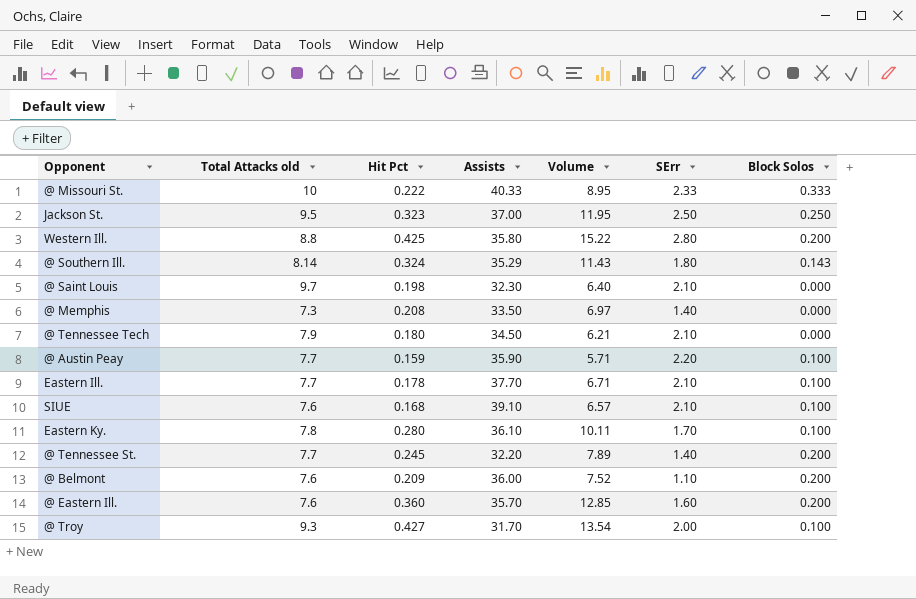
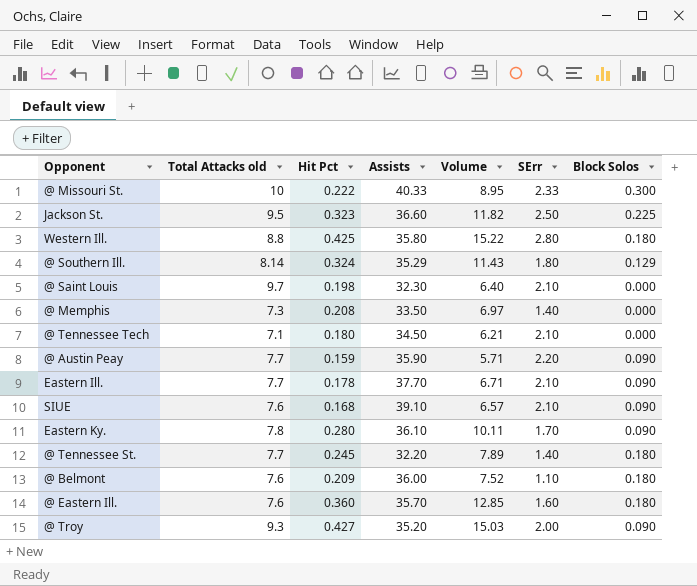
@ Missouri St. | Block Solos: 0.333 -> 0.300
Jackson St. | Assists: 37.00 -> 36.60
Jackson St. | Volume: 11.95 -> 11.82
Jackson St. | Block Solos: 0.250 -> 0.225
Western Ill. | Block Solos: 0.200 -> 0.180
@ Southern Ill. | Block Solos: 0.143 -> 0.129
@ Tennessee Tech | Total Attacks old: 7.9 -> 7.1
@ Austin Peay | Block Solos: 0.100 -> 0.090
Eastern Ill. | Block Solos: 0.100 -> 0.090
SIUE | Block Solos: 0.100 -> 0.090
Eastern Ky. | Block Solos: 0.100 -> 0.090
@ Tennessee St. | Block Solos: 0.200 -> 0.180
@ Belmont | Block Solos: 0.200 -> 0.180
@ Eastern Ill. | Block Solos: 0.200 -> 0.180
@ Troy | Assists: 31.70 -> 35.20
@ Troy | Volume: 13.54 -> 15.03
@ Troy | Block Solos: 0.100 -> 0.090

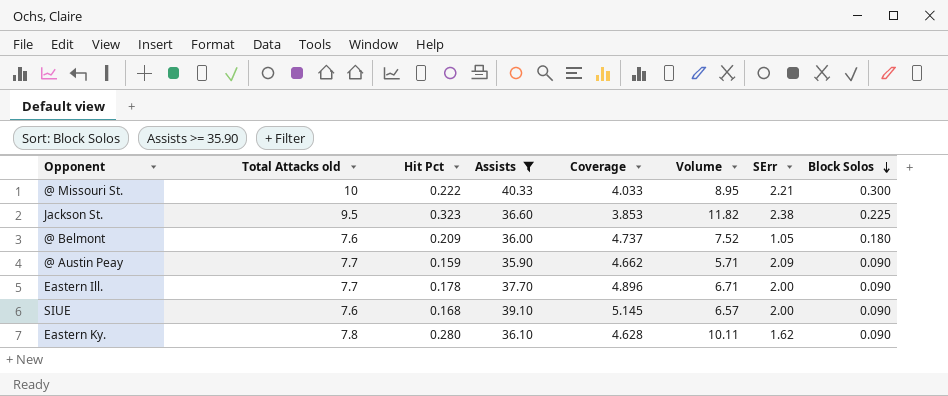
filter: none -> Assists >= 35.90
row order: none -> Block Solos descending
column Coverage | formula: none -> [Assists] / [Total Attacks old]
@ Missouri St. | SErr: 2.33 -> 2.21
Jackson St. | SErr: 2.50 -> 2.38
@ Belmont | SErr: 1.10 -> 1.05
@ Austin Peay | SErr: 2.20 -> 2.09
Eastern Ill. | SErr: 2.10 -> 2.00
SIUE | SErr: 2.10 -> 2.00
Eastern Ky. | SErr: 1.70 -> 1.62

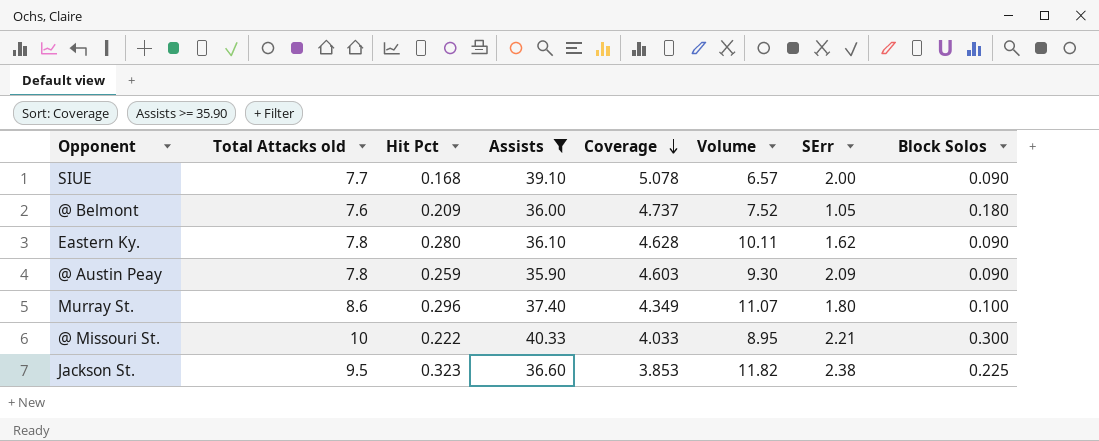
row order: Block Solos descending -> Coverage descending
row Eastern Ill.: 7.7 | 0.178 | 37.70 | 4.896 | 6.71 | 2.00 | 0.090 -> none
SIUE | Total Attacks old: 7.6 -> 7.7
SIUE | Coverage: 5.145 -> 5.078
@ Austin Peay | Total Attacks old: 7.7 -> 7.8
@ Austin Peay | Hit Pct: 0.159 -> 0.259
@ Austin Peay | Coverage: 4.662 -> 4.603
@ Austin Peay | Volume: 5.71 -> 9.30
row Murray St.: none -> 8.6 | 0.296 | 37.40 | 4.349 | 11.07 | 1.80 | 0.100

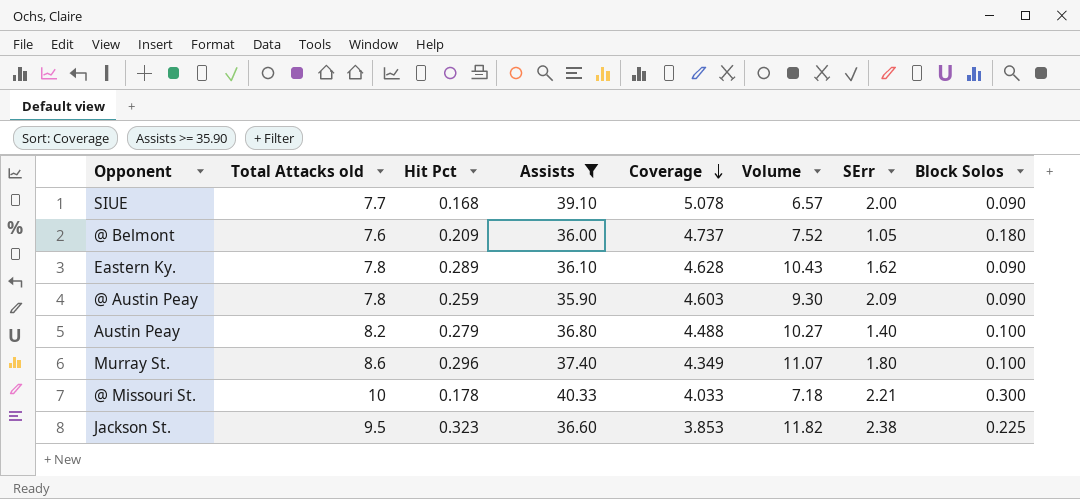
Eastern Ky. | Hit Pct: 0.280 -> 0.289
Eastern Ky. | Volume: 10.11 -> 10.43
row Austin Peay: none -> 8.2 | 0.279 | 36.80 | 4.488 | 10.27 | 1.40 | 0.100
@ Missouri St. | Hit Pct: 0.222 -> 0.178
@ Missouri St. | Volume: 8.95 -> 7.18

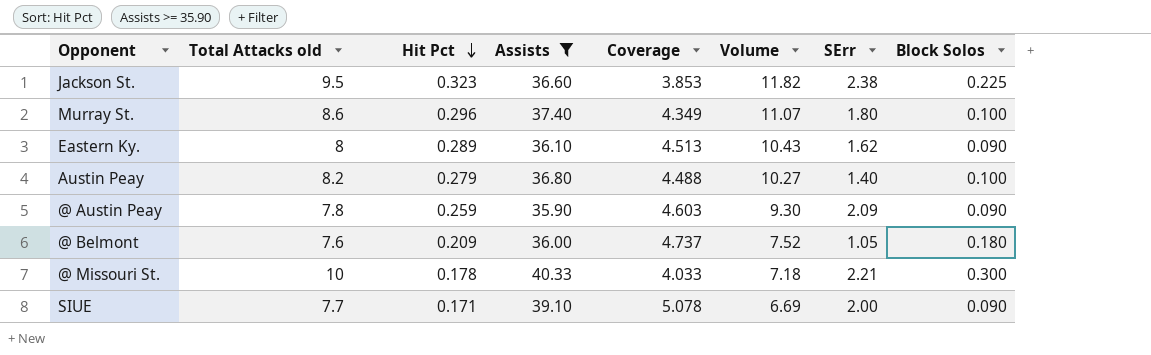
row order: Coverage descending -> Hit Pct descending
Eastern Ky. | Total Attacks old: 7.8 -> 8
Eastern Ky. | Coverage: 4.628 -> 4.513
SIUE | Hit Pct: 0.168 -> 0.171
SIUE | Volume: 6.57 -> 6.69

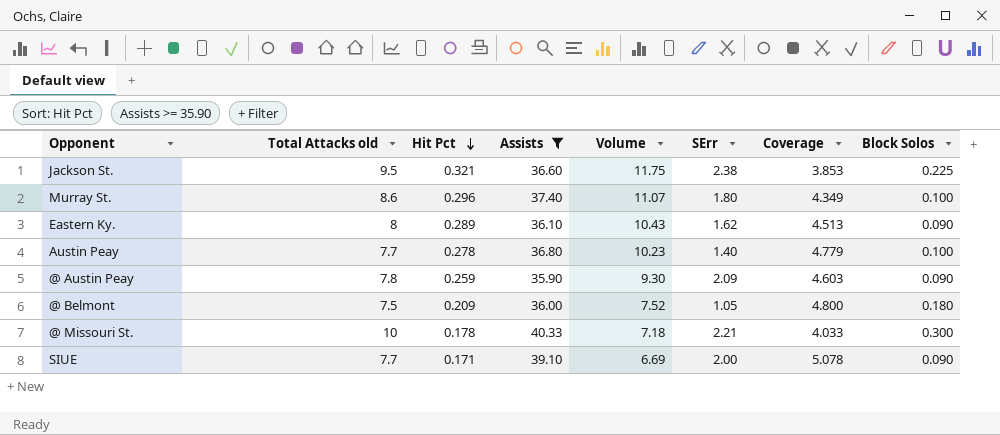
column Coverage | position: 5 -> 7
Jackson St. | Hit Pct: 0.323 -> 0.321
Jackson St. | Volume: 11.82 -> 11.75
Austin Peay | Total Attacks old: 8.2 -> 7.7
Austin Peay | Hit Pct: 0.279 -> 0.278
Austin Peay | Volume: 10.27 -> 10.23
Austin Peay | Coverage: 4.488 -> 4.779
@ Belmont | Total Attacks old: 7.6 -> 7.5
@ Belmont | Coverage: 4.737 -> 4.800

